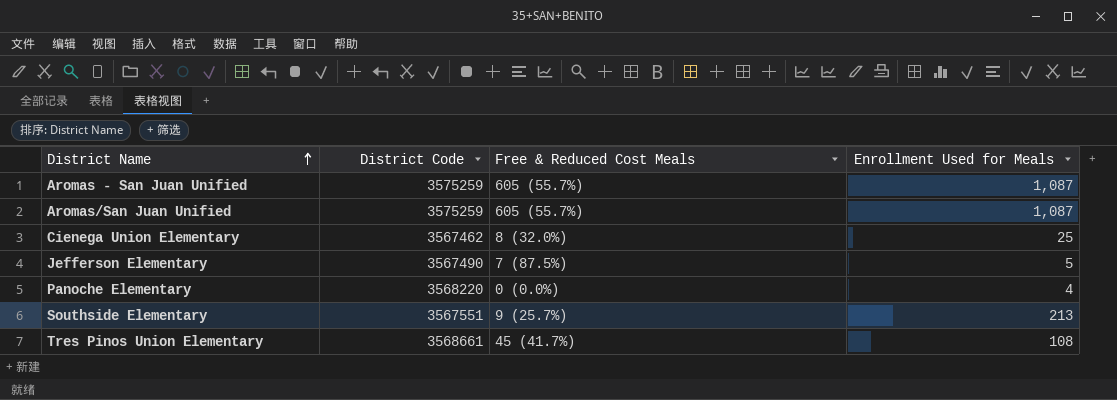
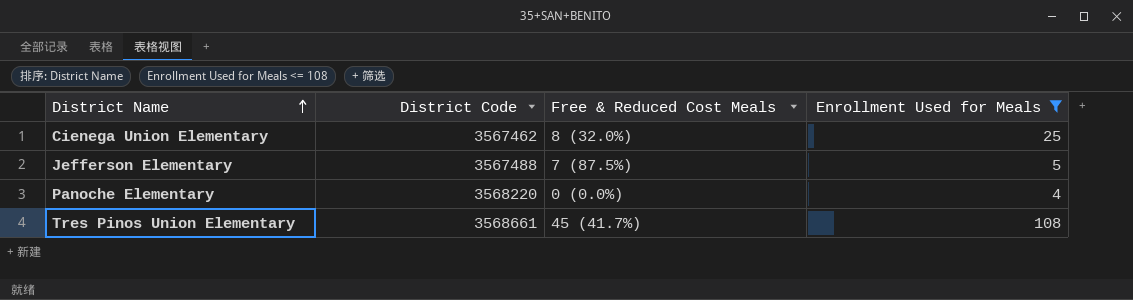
filter: none -> Enrollment Used for Meals <= 108
Jefferson Elementary | District Code: 3567490 -> 3567488

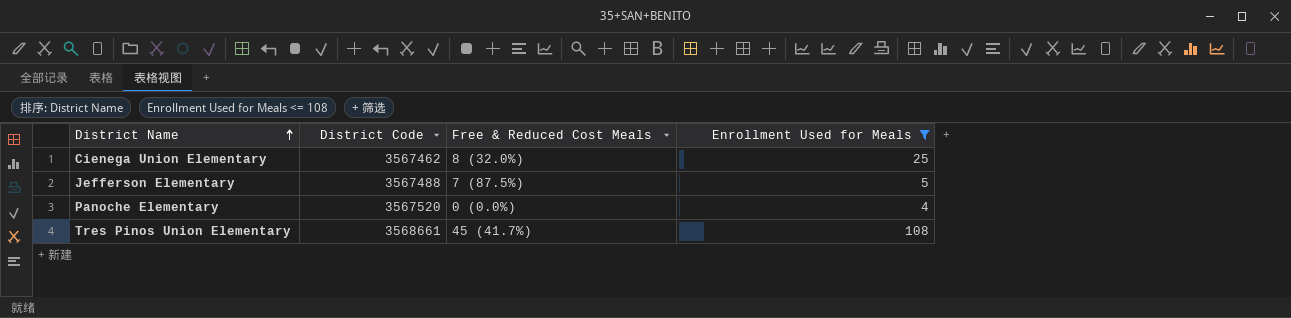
Panoche Elementary | District Code: 3568220 -> 3567520

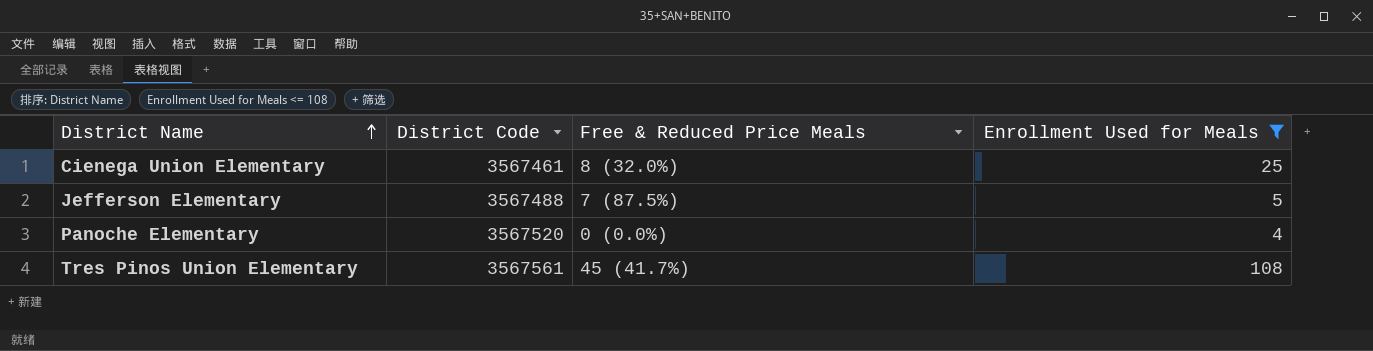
column name: Free & Reduced Cost Meals -> Free & Reduced Price Meals
Cienega Union Elementary | District Code: 3567462 -> 3567461
Tres Pinos Union Elementary | District Code: 3568661 -> 3567561

